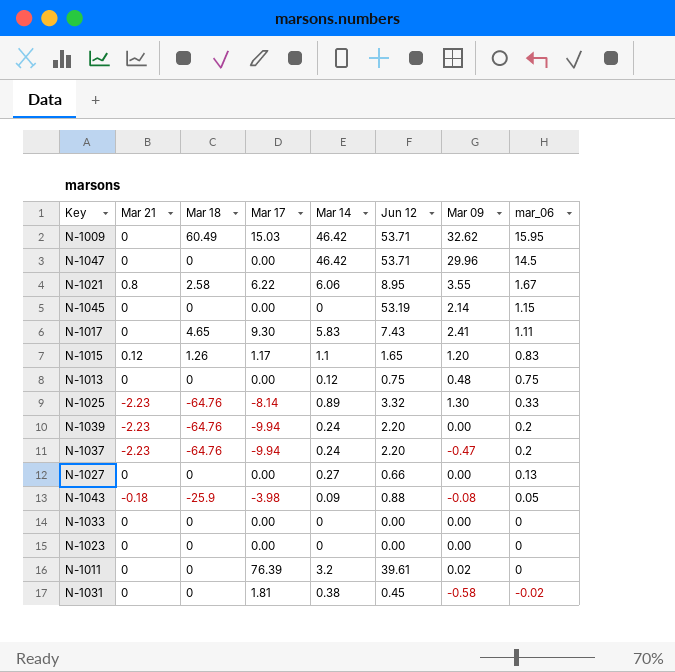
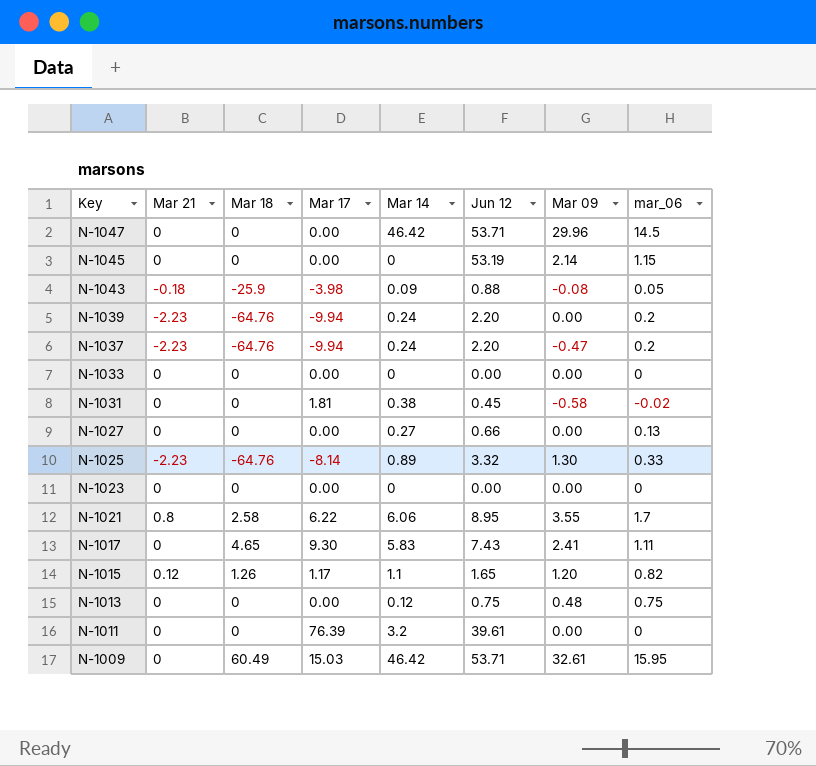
row order: mar_06 descending -> Key descending
N-1021 | mar_06: 1.67 -> 1.7
N-1015 | mar_06: 0.83 -> 0.82
N-1011 | Mar 09: 0.02 -> 0.00
N-1009 | Mar 09: 32.62 -> 32.61

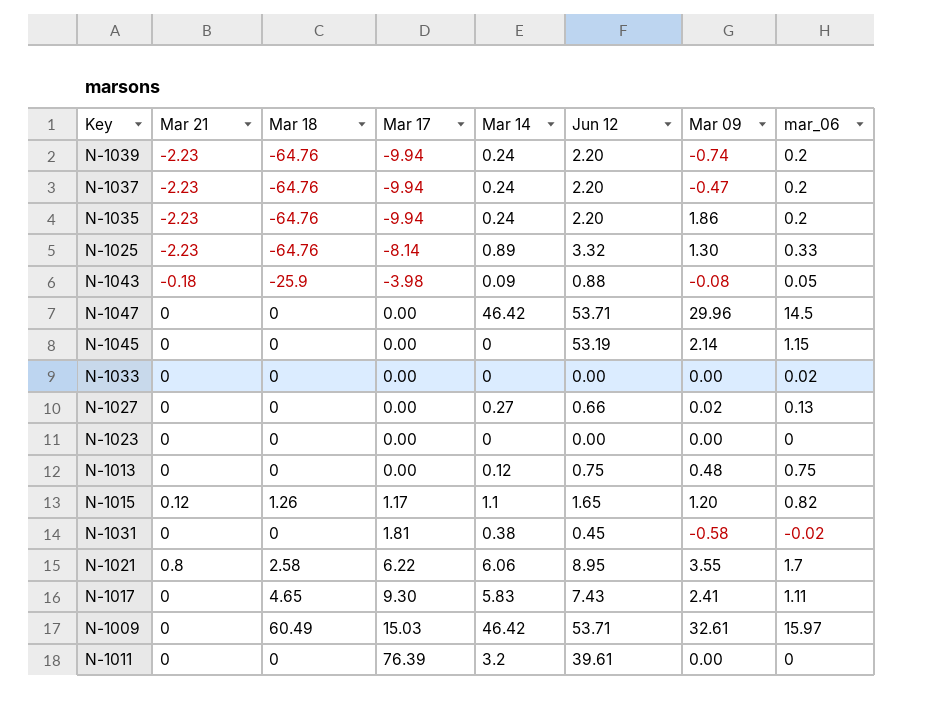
row order: Key descending -> Mar 17 ascending
N-1039 | Mar 09: 0.00 -> -0.74
row N-1035: none -> -2.23 | -64.76 | -9.94 | 0.24 | 2.20 | 1.86 | 0.2
N-1033 | mar_06: 0 -> 0.02
N-1027 | Mar 09: 0.00 -> 0.02
N-1009 | mar_06: 15.95 -> 15.97

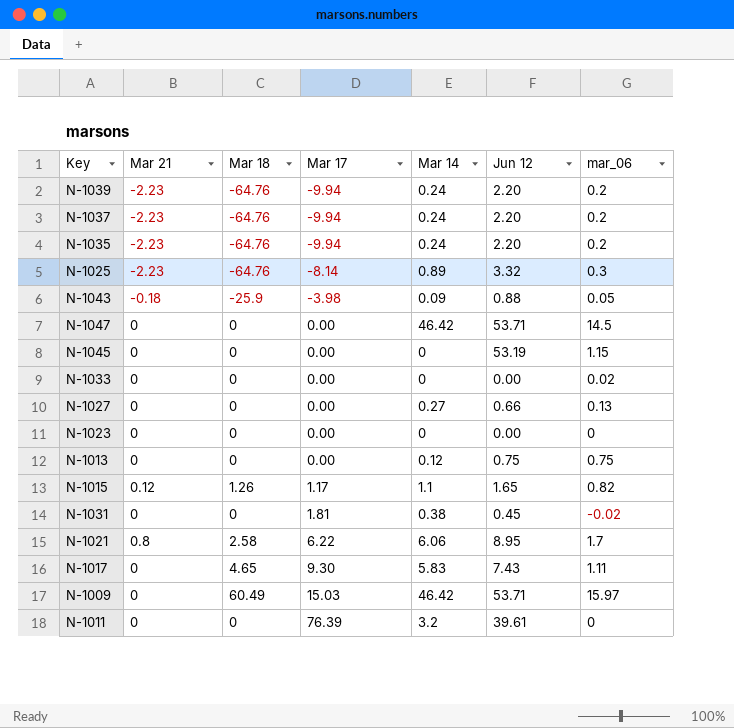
column Mar 09 | position: 7 -> none
N-1025 | mar_06: 0.33 -> 0.3

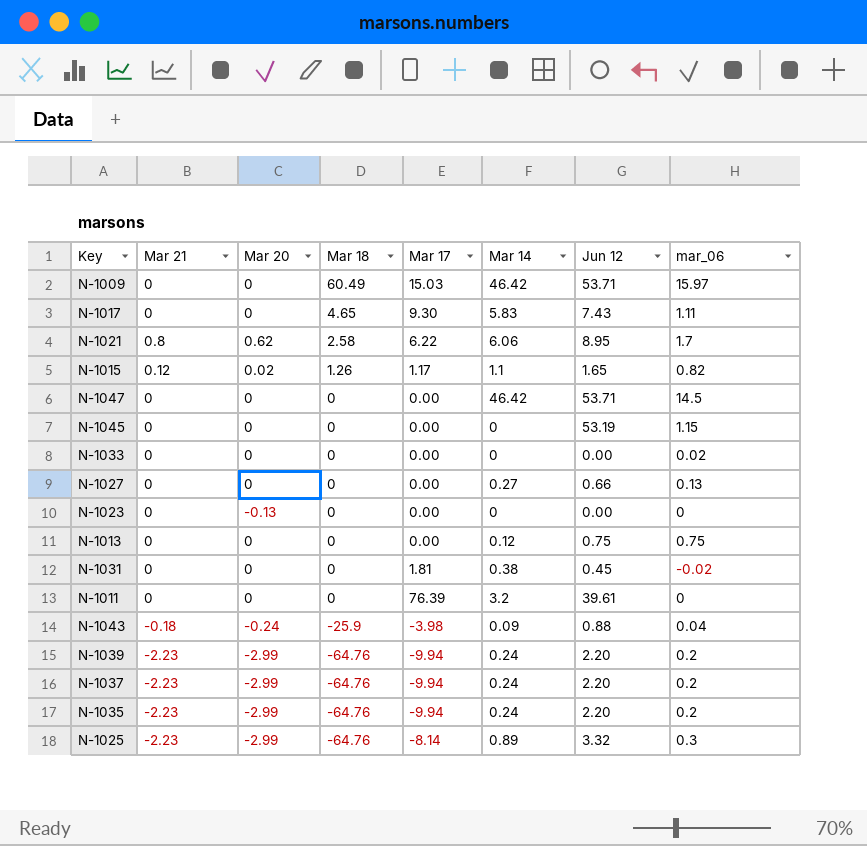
row order: Mar 17 ascending -> Mar 18 descending
column Mar 20 | position: none -> 3
N-1043 | mar_06: 0.05 -> 0.04

